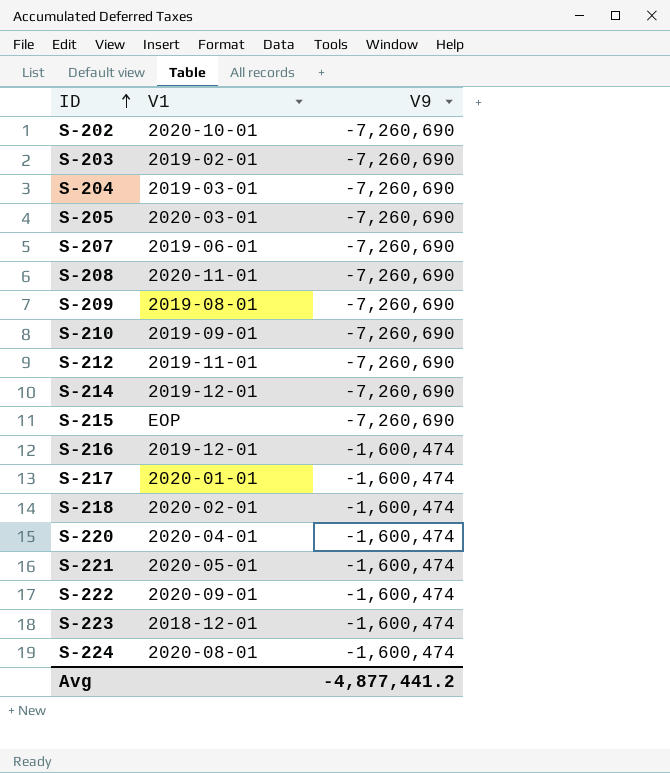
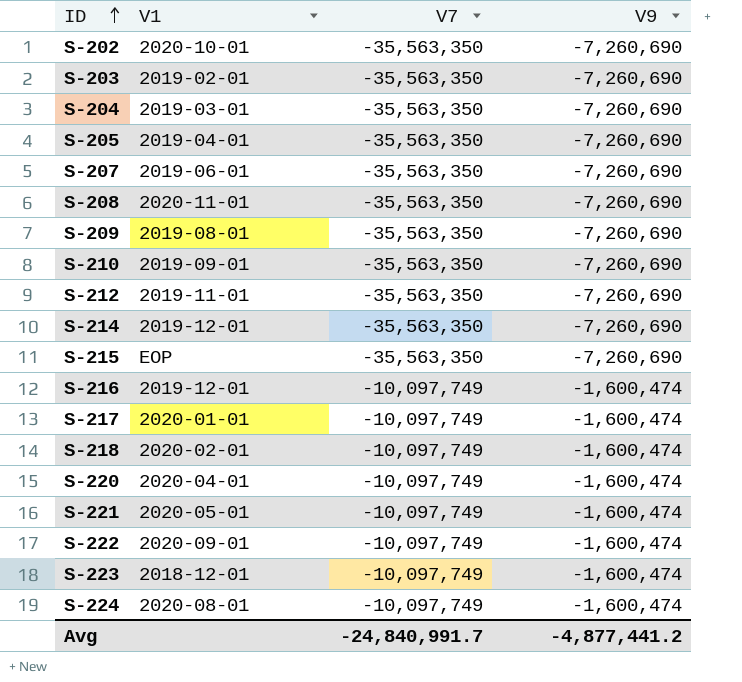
column V7 | position: none -> 3
S-205 | V1: 2020-03-01 -> 2019-04-01

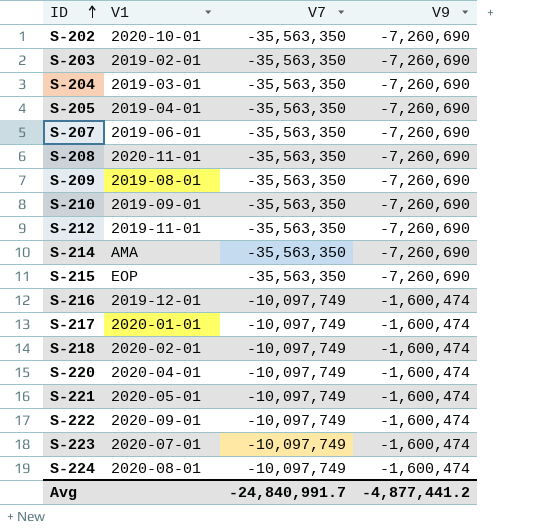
S-214 | V1: 2019-12-01 -> AMA
S-223 | V1: 2018-12-01 -> 2020-07-01

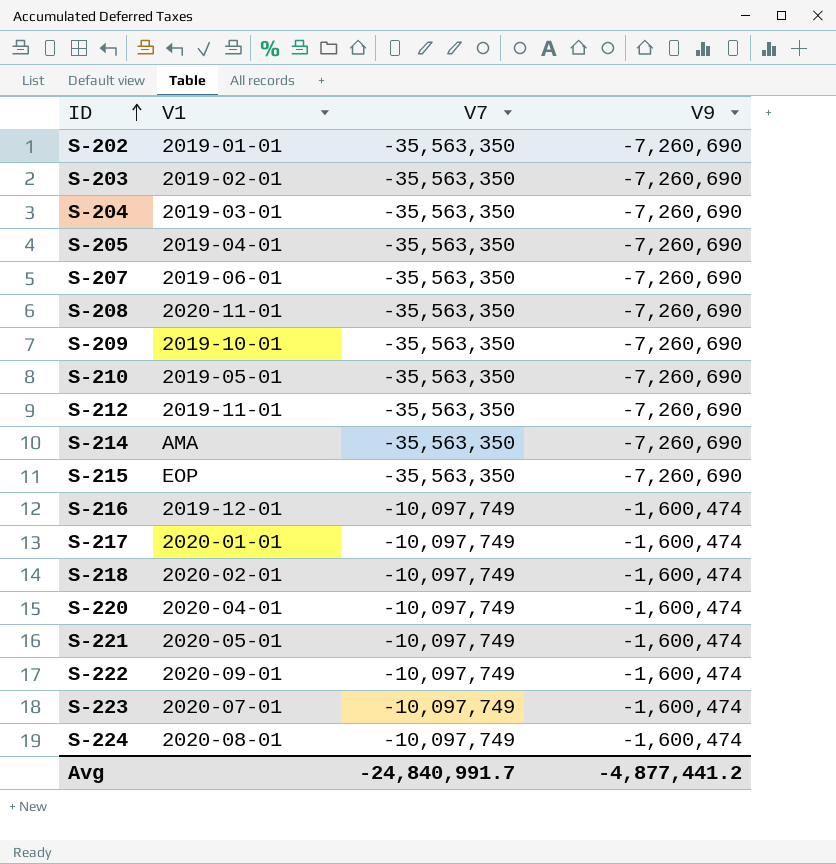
S-202 | V1: 2020-10-01 -> 2019-01-01
S-209 | V1: 2019-08-01 -> 2019-10-01
S-210 | V1: 2019-09-01 -> 2019-05-01

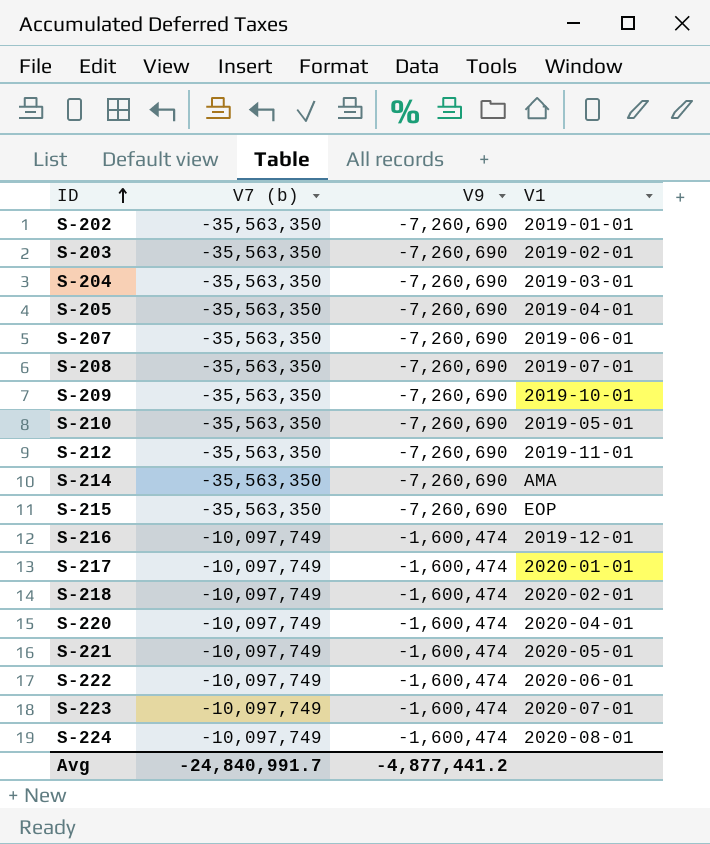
column name: V7 -> V7 (b)
column V1 | position: 2 -> 4
S-208 | V1: 2020-11-01 -> 2019-07-01
S-222 | V1: 2020-09-01 -> 2020-06-01

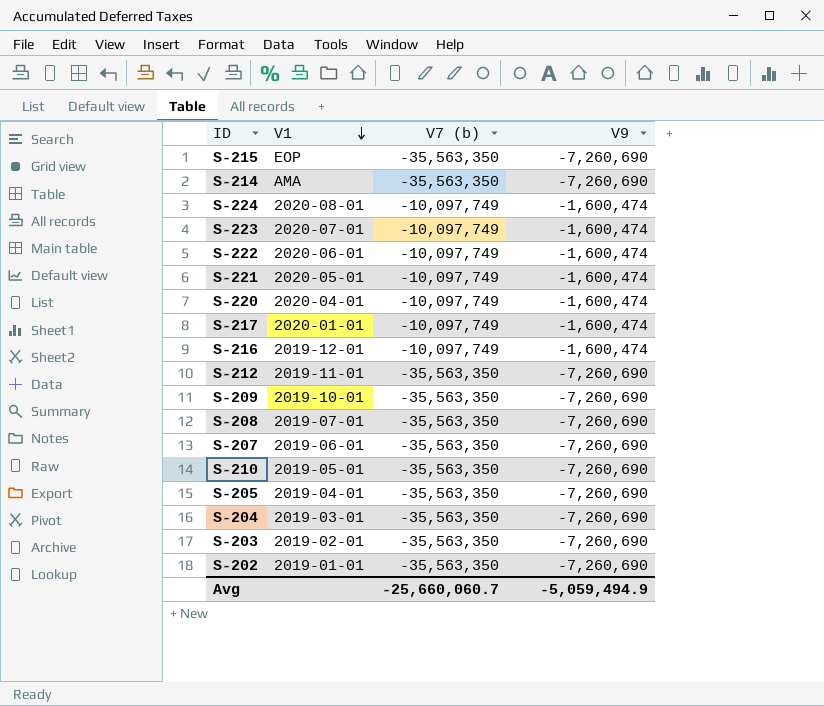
row order: ID ascending -> V1 descending
column V1 | position: 4 -> 2
row S-218: -10,097,749 | -1,600,474 | 2020-02-01 -> none
Avg | V7 (b): -24,840,991.7 -> -25,660,060.7
Avg | V9: -4,877,441.2 -> -5,059,494.9

